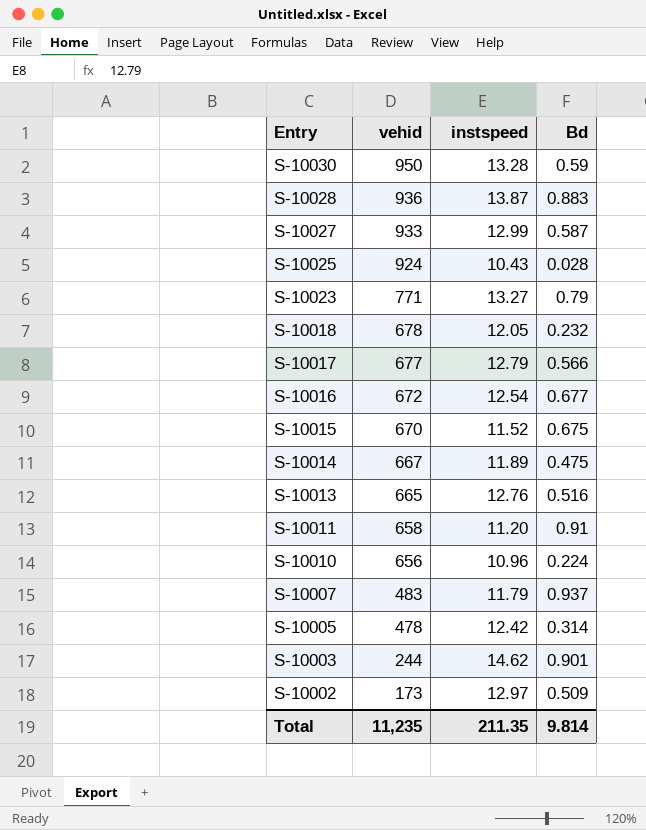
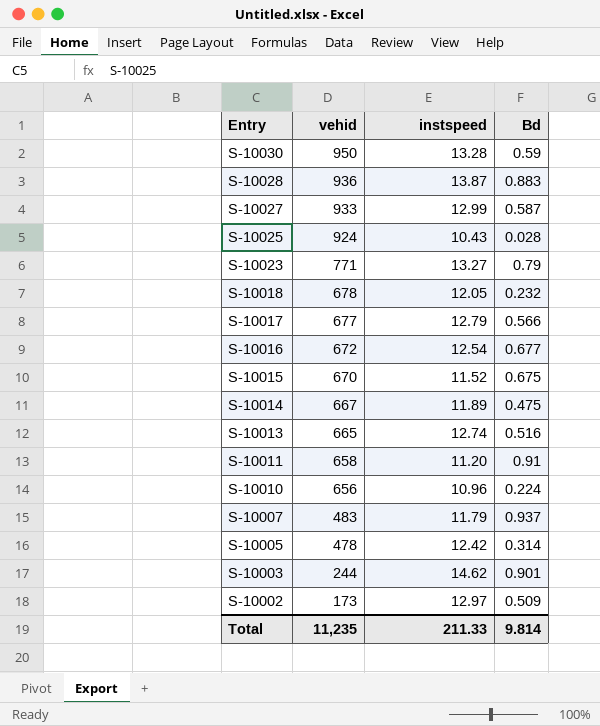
S-10013 | instspeed: 12.76 -> 12.74
Total | instspeed: 211.35 -> 211.33

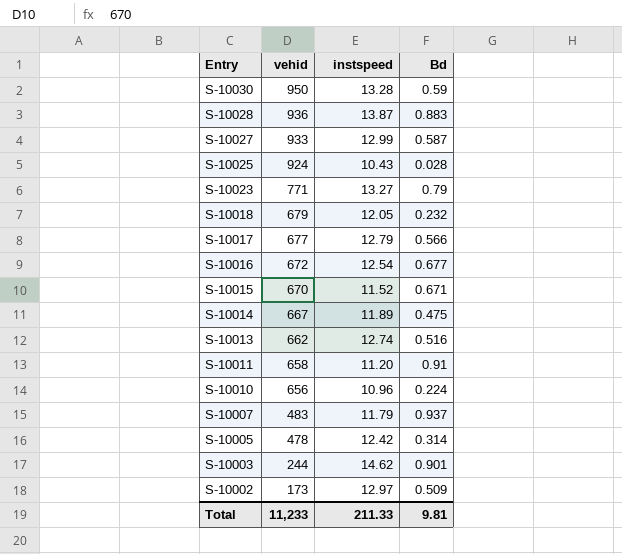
S-10018 | vehid: 678 -> 679
S-10015 | Bd: 0.675 -> 0.671
S-10013 | vehid: 665 -> 662
Total | vehid: 11,235 -> 11,233
Total | Bd: 9.814 -> 9.81

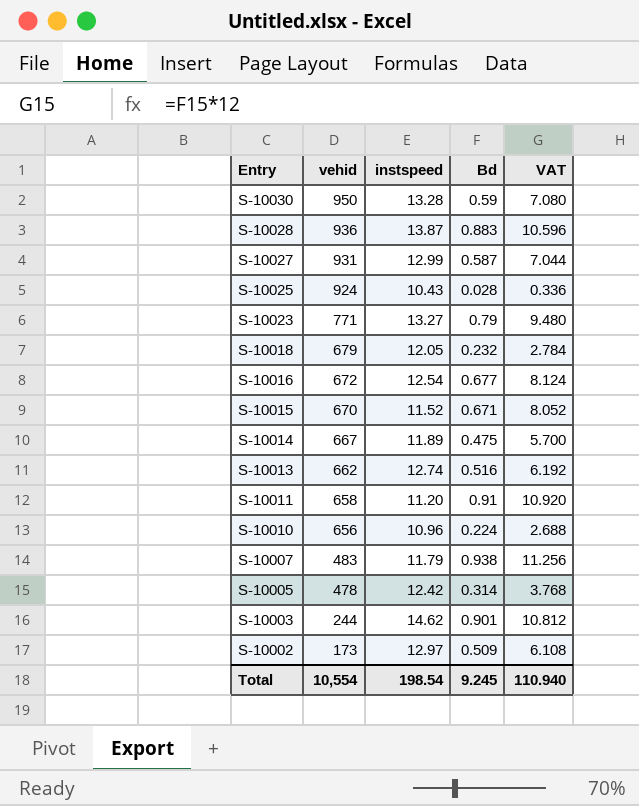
column VAT | formula: none -> [Bd] * 12
row S-10017: 677 | 12.79 | 0.566 -> none
S-10027 | vehid: 933 -> 931
S-10007 | Bd: 0.937 -> 0.938
Total | vehid: 11,233 -> 10,554
Total | instspeed: 211.33 -> 198.54
Total | Bd: 9.81 -> 9.245

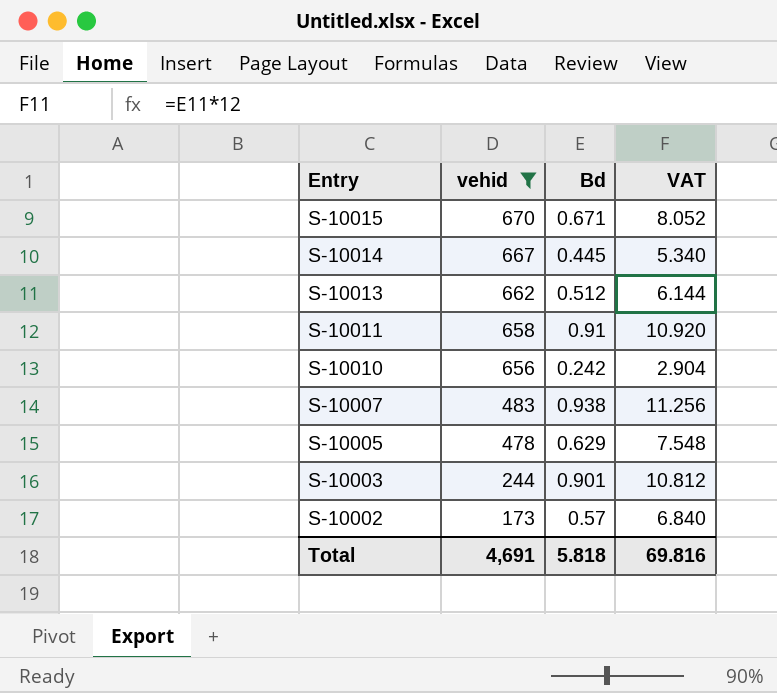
filter: none -> vehid <= 670
column instspeed | position: 3 -> none
S-10014 | Bd: 0.475 -> 0.445
S-10014 | VAT: 5.700 -> 5.340
S-10013 | Bd: 0.516 -> 0.512
S-10013 | VAT: 6.192 -> 6.144
S-10010 | Bd: 0.224 -> 0.242
S-10010 | VAT: 2.688 -> 2.904
S-10005 | Bd: 0.314 -> 0.629
S-10005 | VAT: 3.768 -> 7.548
S-10002 | Bd: 0.509 -> 0.57
S-10002 | VAT: 6.108 -> 6.840
Total | vehid: 10,554 -> 4,691
Total | Bd: 9.245 -> 5.818
Total | VAT: 110.940 -> 69.816

